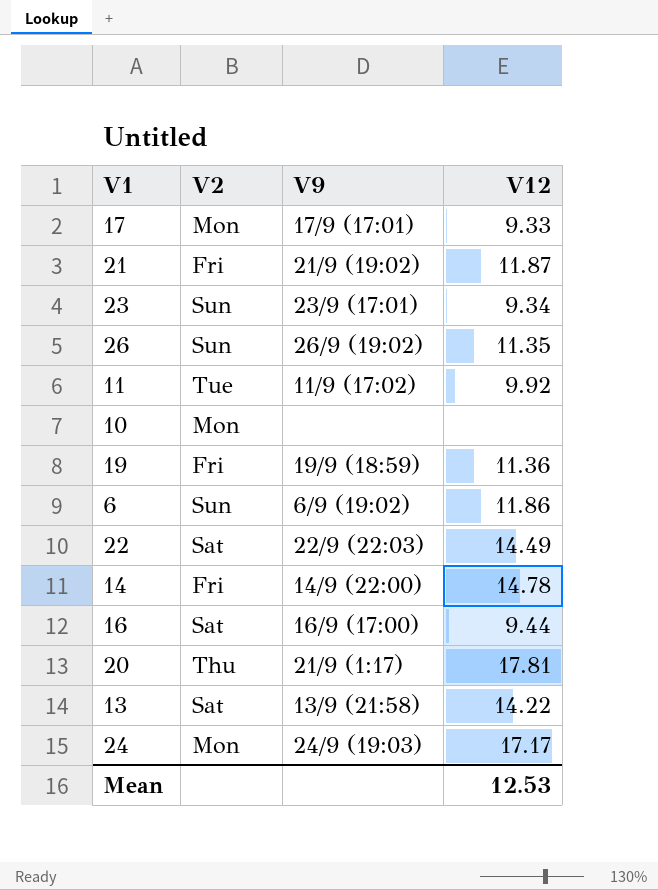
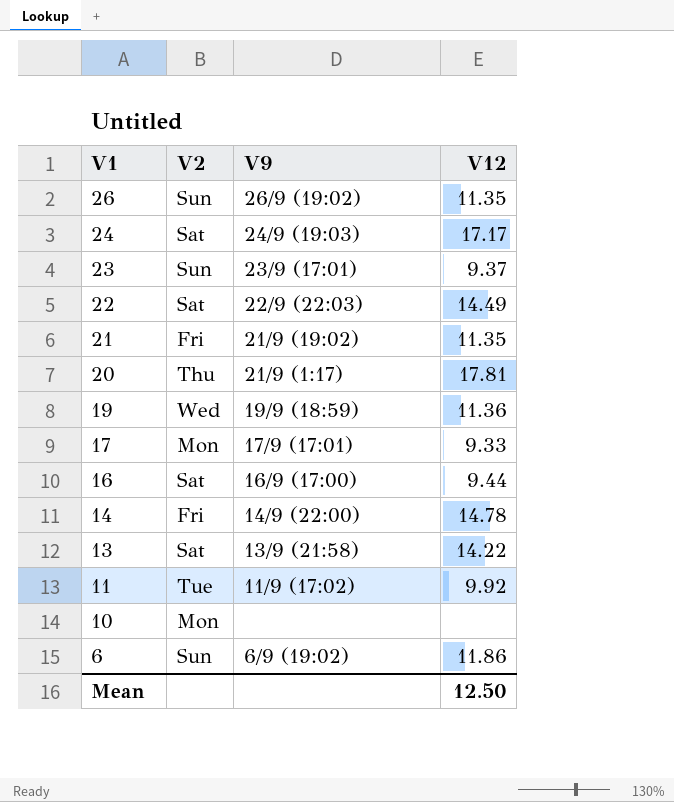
row order: none -> V1 descending
24 | V2: Mon -> Sat
23 | V12: 9.34 -> 9.37
21 | V12: 11.87 -> 11.35
19 | V2: Fri -> Wed
Mean | V12: 12.53 -> 12.50

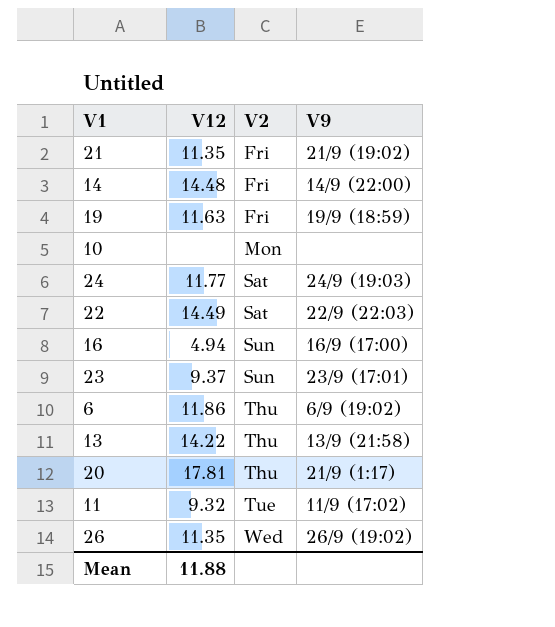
row order: V1 descending -> V2 ascending
column V12 | position: 4 -> 2
row 17: Mon | 17/9 (17:01) | 9.33 -> none
14 | V12: 14.78 -> 14.48
19 | V12: 11.36 -> 11.63
19 | V2: Wed -> Fri
24 | V12: 17.17 -> 11.77
16 | V12: 9.44 -> 4.94
16 | V2: Sat -> Sun
6 | V2: Sun -> Thu
13 | V2: Sat -> Thu
11 | V12: 9.92 -> 9.32
26 | V2: Sun -> Wed
Mean | V12: 12.50 -> 11.88

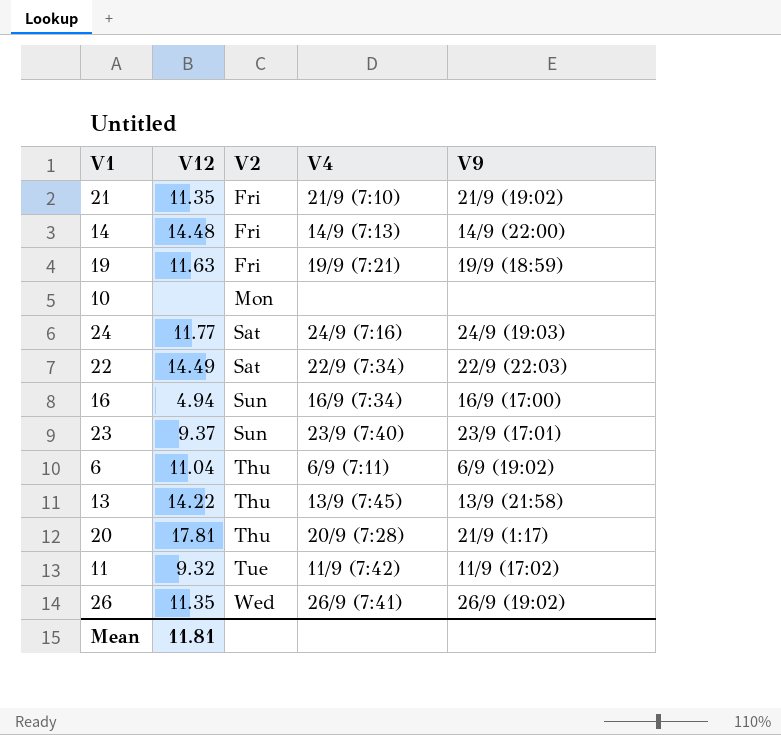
column V4 | position: none -> 4
6 | V12: 11.86 -> 11.04
Mean | V12: 11.88 -> 11.81

